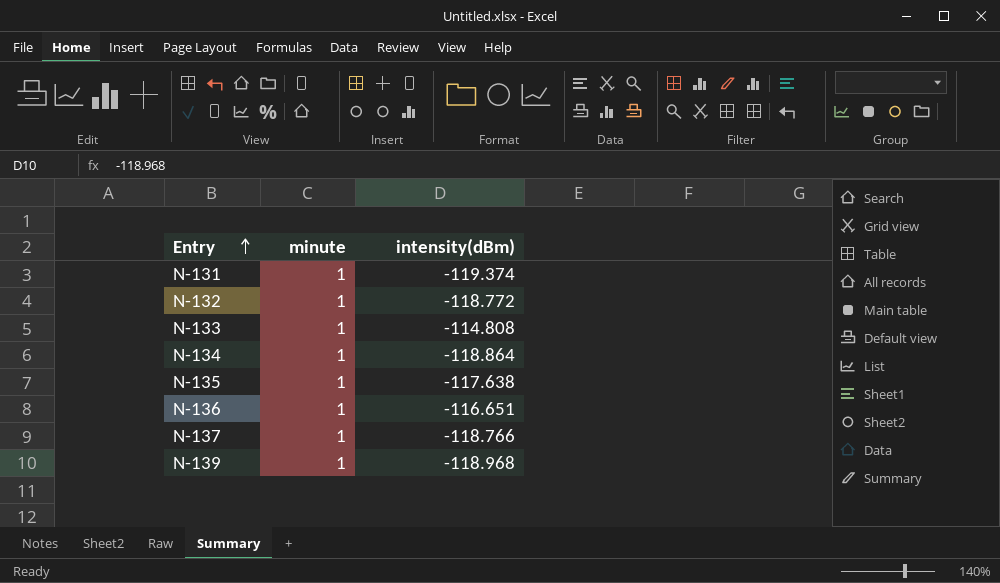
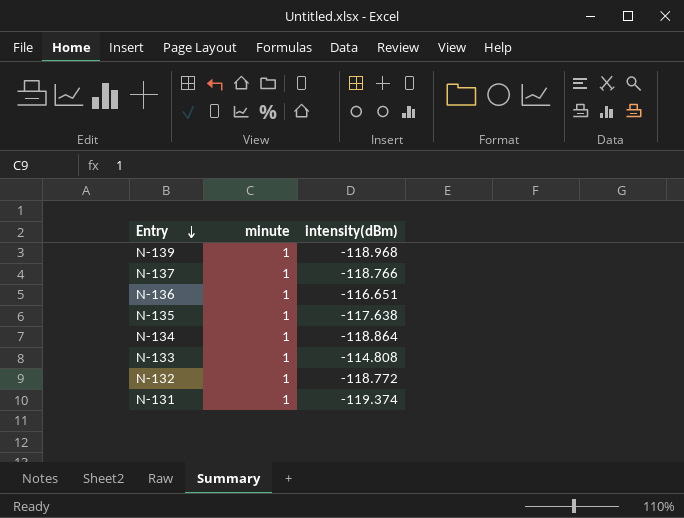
row order: Entry ascending -> Entry descending

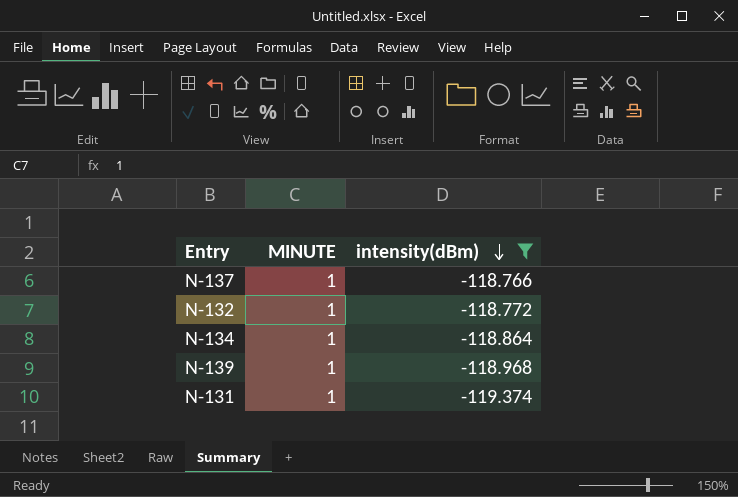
filter: none -> intensity(dBm) <= -118.766
row order: Entry descending -> intensity(dBm) descending
column name: minute -> MINUTE

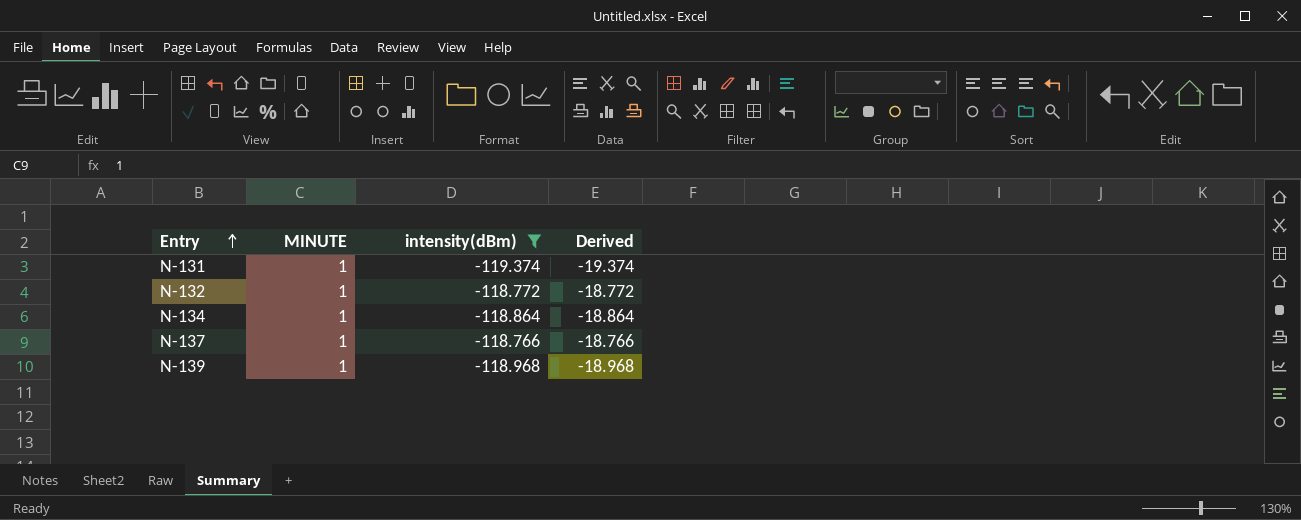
row order: intensity(dBm) descending -> Entry ascending
column Derived | formula: none -> [intensity(dBm)] + 100

